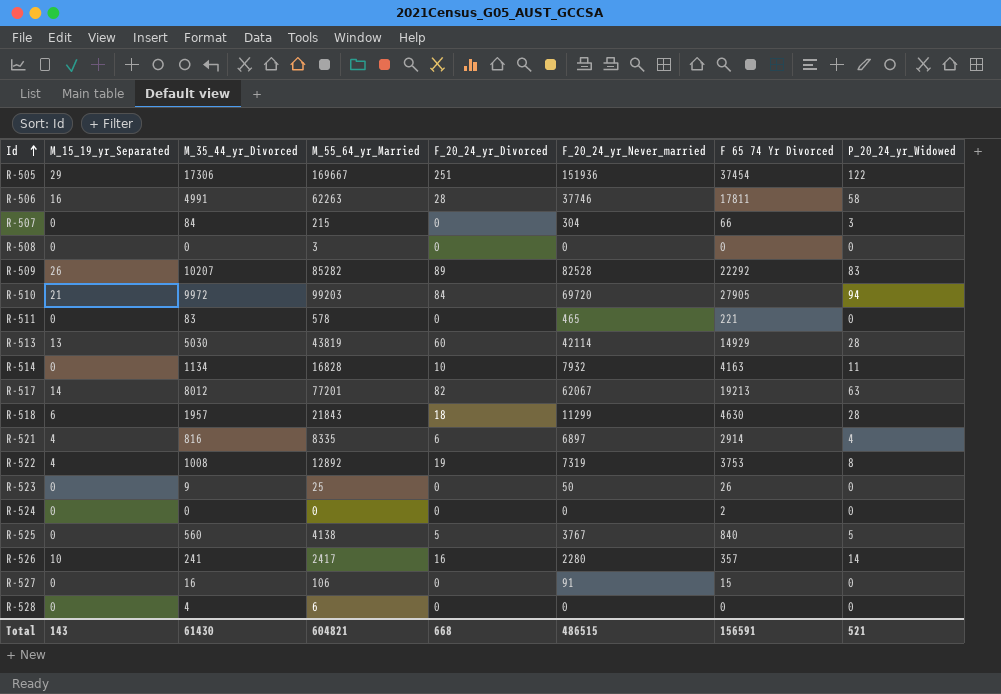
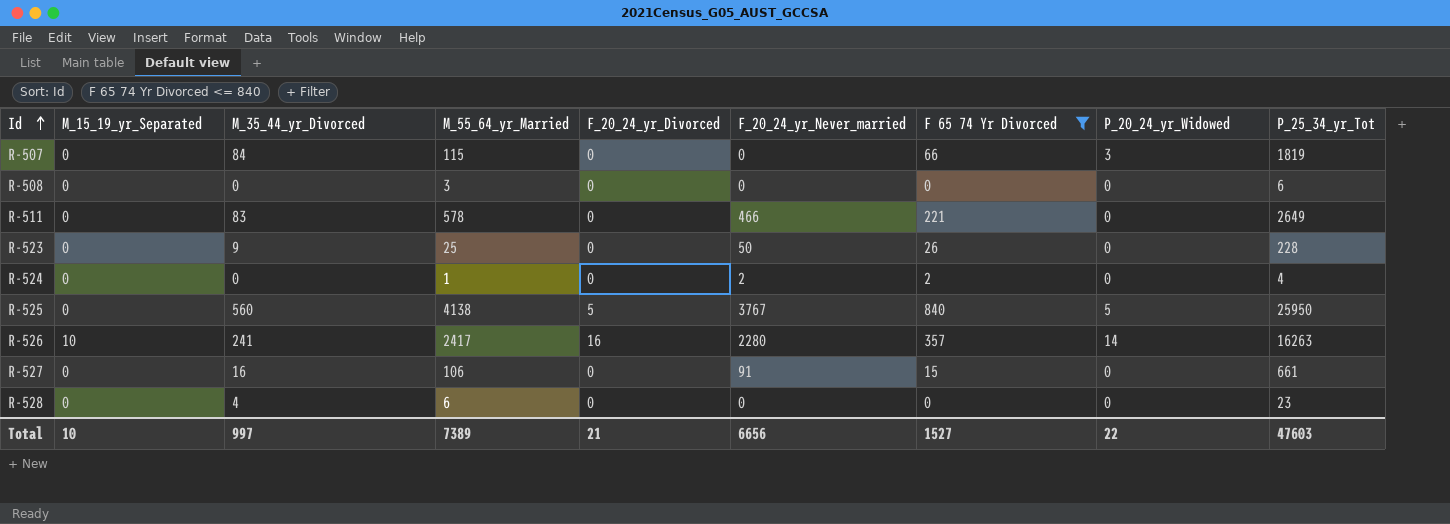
filter: none -> F 65 74 Yr Divorced <= 840
column P_25_34_yr_Tot | position: none -> 9
R-507 | M_55_64_yr_Married: 215 -> 115
R-507 | F_20_24_yr_Never_married: 304 -> 0
R-511 | F_20_24_yr_Never_married: 465 -> 466
R-524 | M_55_64_yr_Married: 0 -> 1
R-524 | F_20_24_yr_Never_married: 0 -> 2
Total | M_15_19_yr_Separated: 143 -> 10
Total | M_35_44_yr_Divorced: 61430 -> 997
Total | M_55_64_yr_Married: 604821 -> 7389
Total | F_20_24_yr_Divorced: 668 -> 21
Total | F_20_24_yr_Never_married: 486515 -> 6656
Total | F 65 74 Yr Divorced: 156591 -> 1527
Total | P_20_24_yr_Widowed: 521 -> 22

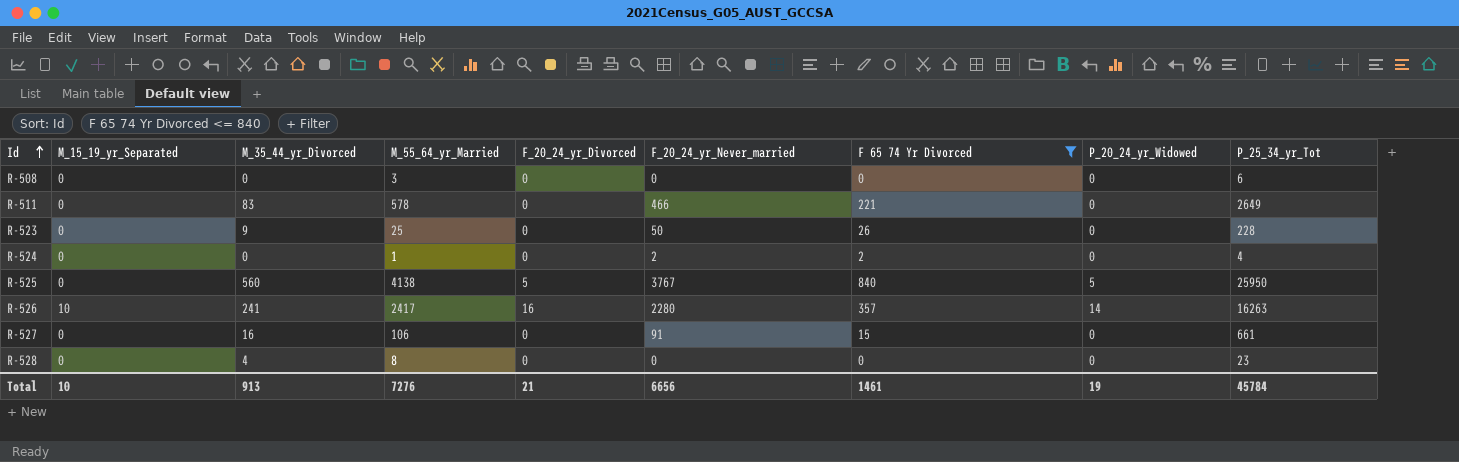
row R-507: 0 | 84 | 115 | 0 | 0 | 66 | 3 | 1819 -> none
R-528 | M_55_64_yr_Married: 6 -> 8
Total | M_35_44_yr_Divorced: 997 -> 913
Total | M_55_64_yr_Married: 7389 -> 7276
Total | F 65 74 Yr Divorced: 1527 -> 1461
Total | P_20_24_yr_Widowed: 22 -> 19
Total | P_25_34_yr_Tot: 47603 -> 45784

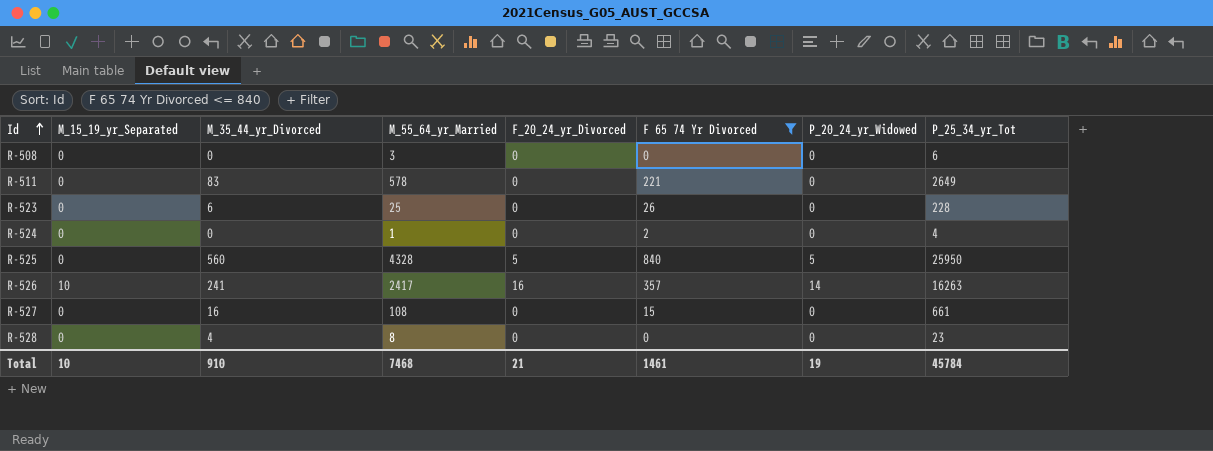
column F_20_24_yr_Never_married | position: 6 -> none
R-523 | M_35_44_yr_Divorced: 9 -> 6
R-525 | M_55_64_yr_Married: 4138 -> 4328
R-527 | M_55_64_yr_Married: 106 -> 108
Total | M_35_44_yr_Divorced: 913 -> 910
Total | M_55_64_yr_Married: 7276 -> 7468

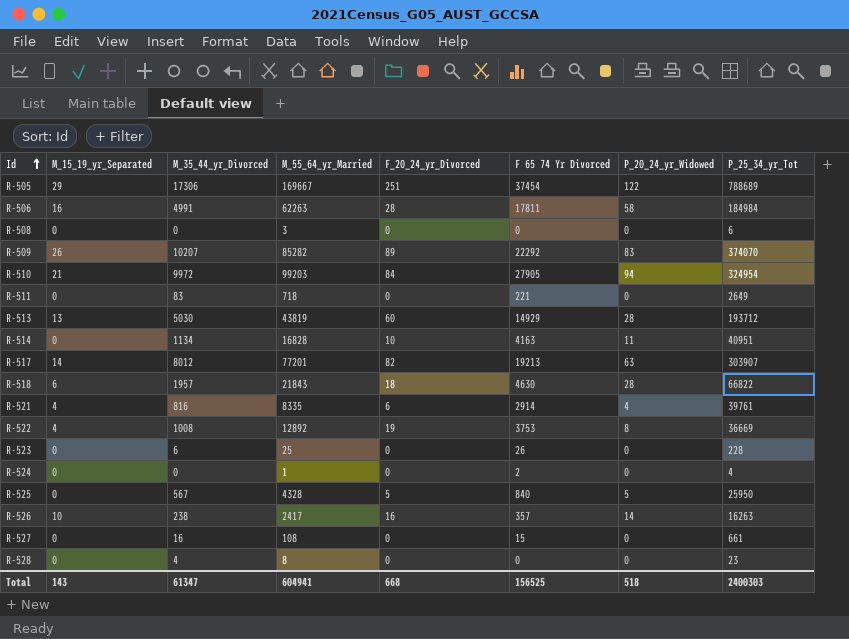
filter: F 65 74 Yr Divorced <= 840 -> none
R-511 | M_55_64_yr_Married: 578 -> 718
R-525 | M_35_44_yr_Divorced: 560 -> 567
R-526 | M_35_44_yr_Divorced: 241 -> 238
Total | M_15_19_yr_Separated: 10 -> 143
Total | M_35_44_yr_Divorced: 910 -> 61347
Total | M_55_64_yr_Married: 7468 -> 604941
Total | F_20_24_yr_Divorced: 21 -> 668
Total | F 65 74 Yr Divorced: 1461 -> 156525
Total | P_20_24_yr_Widowed: 19 -> 518
Total | P_25_34_yr_Tot: 45784 -> 2400303

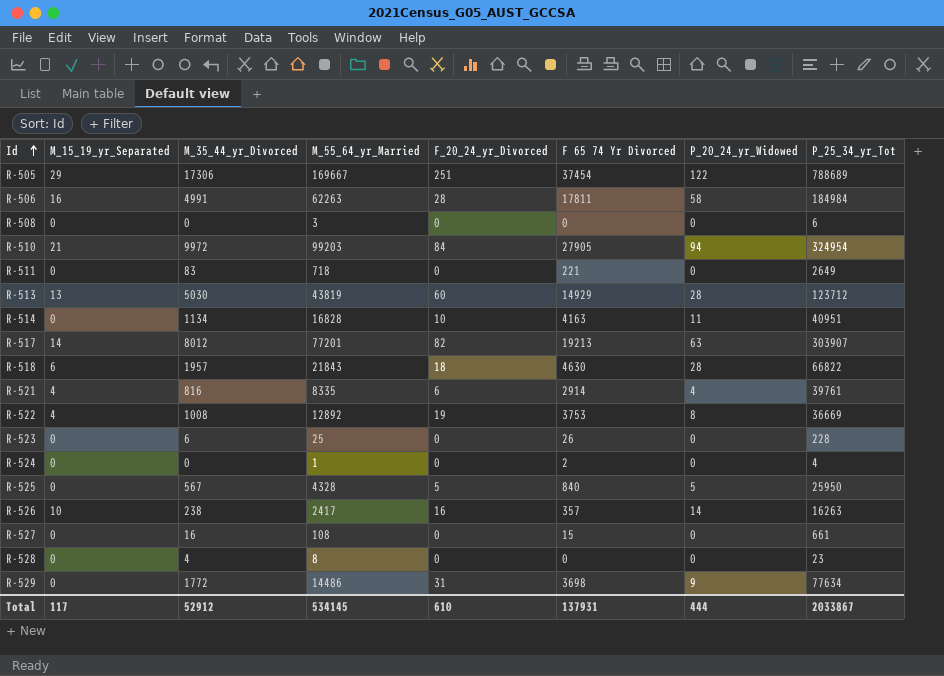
row R-509: 26 | 10207 | 85282 | 89 | 22292 | 83 | 374070 -> none
R-513 | P_25_34_yr_Tot: 193712 -> 123712
row R-529: none -> 0 | 1772 | 14486 | 31 | 3698 | 9 | 77634
Total | M_15_19_yr_Separated: 143 -> 117
Total | M_35_44_yr_Divorced: 61347 -> 52912
Total | M_55_64_yr_Married: 604941 -> 534145
Total | F_20_24_yr_Divorced: 668 -> 610
Total | F 65 74 Yr Divorced: 156525 -> 137931
Total | P_20_24_yr_Widowed: 518 -> 444
Total | P_25_34_yr_Tot: 2400303 -> 2033867

